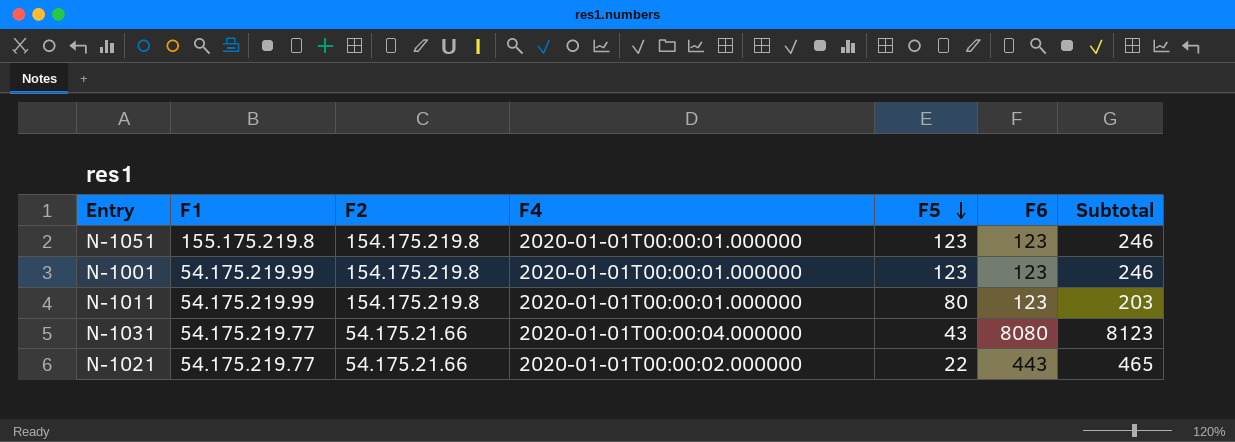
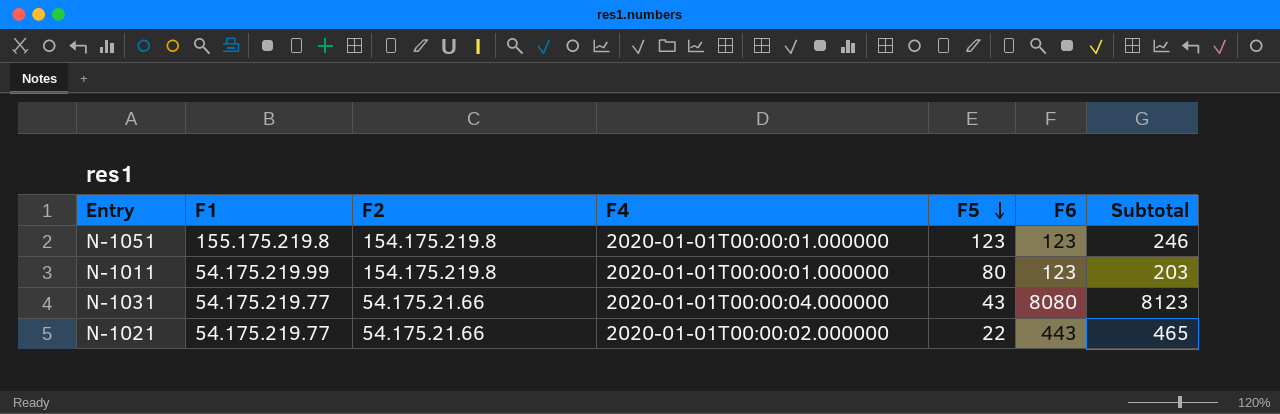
row N-1001: 54.175.219.99 | 154.175.219.8 | 2020-01-01T00:00:01.000000 | 123 | 123 | 246 -> none

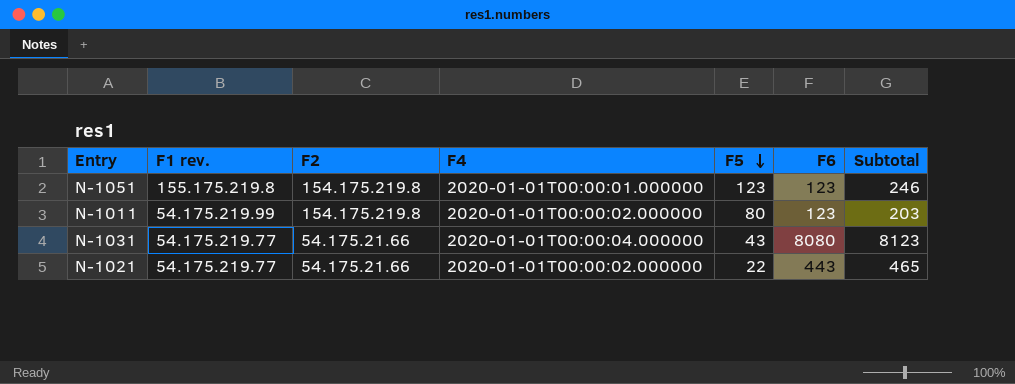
column name: F1 -> F1 rev.
N-1011 | F4: 2020-01-01T00:00:01.000000 -> 2020-01-01T00:00:02.000000

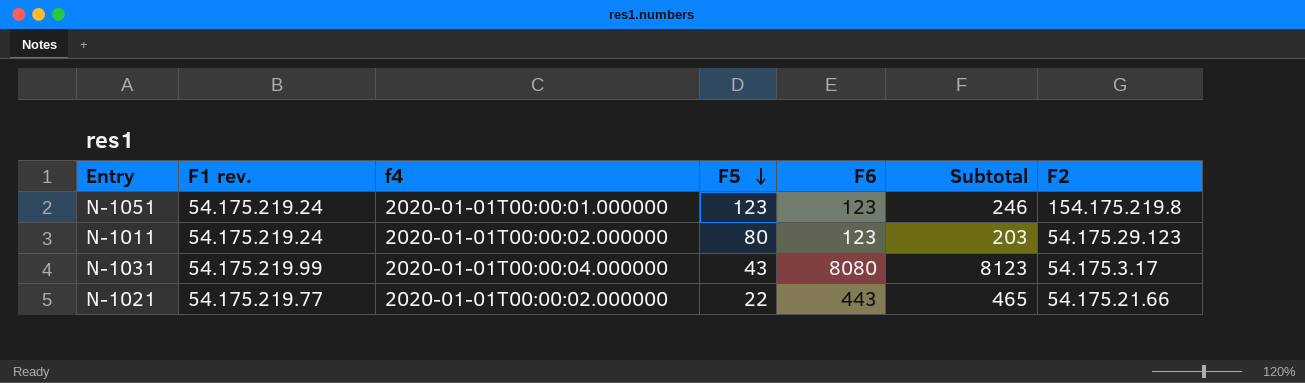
column name: F4 -> f4
column F2 | position: 3 -> 7
N-1051 | F1 rev.: 155.175.219.8 -> 54.175.219.24
N-1011 | F1 rev.: 54.175.219.99 -> 54.175.219.24
N-1011 | F2: 154.175.219.8 -> 54.175.29.123
N-1031 | F1 rev.: 54.175.219.77 -> 54.175.219.99
N-1031 | F2: 54.175.21.66 -> 54.175.3.17

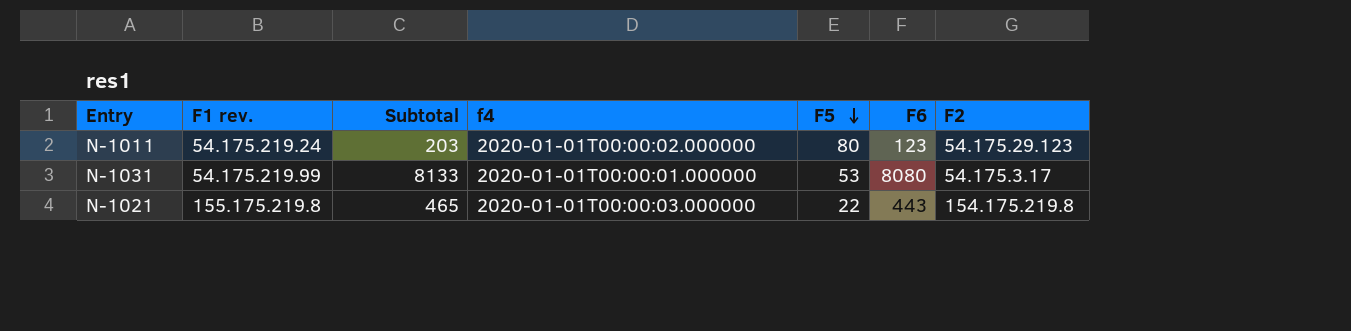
column Subtotal | position: 6 -> 3
row N-1051: 54.175.219.24 | 2020-01-01T00:00:01.000000 | 123 | 123 | 246 | 154.175.219.8 -> none
N-1031 | Subtotal: 8123 -> 8133
N-1031 | f4: 2020-01-01T00:00:04.000000 -> 2020-01-01T00:00:01.000000
N-1031 | F5: 43 -> 53
N-1021 | F1 rev.: 54.175.219.77 -> 155.175.219.8
N-1021 | f4: 2020-01-01T00:00:02.000000 -> 2020-01-01T00:00:03.000000
N-1021 | F2: 54.175.21.66 -> 154.175.219.8

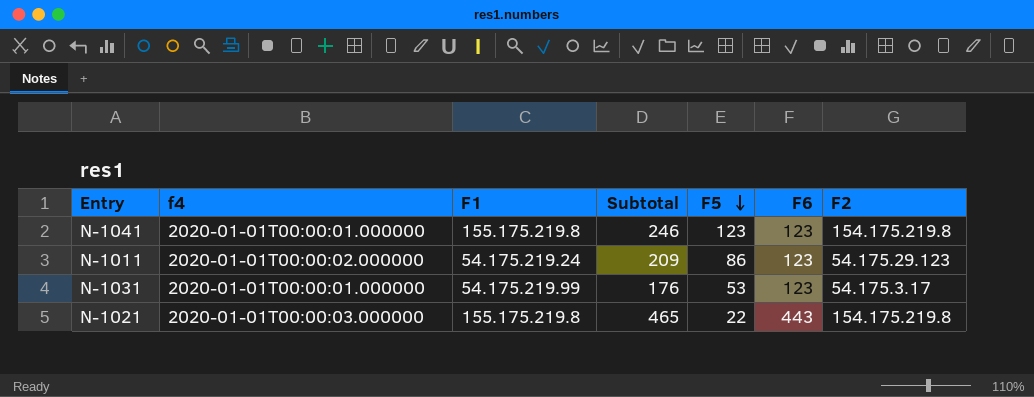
column f4 | position: 4 -> 2
column name: F1 rev. -> F1
row N-1041: none -> 2020-01-01T00:00:01.000000 | 155.175.219.8 | 246 | 123 | 123 | 154.175.219.8
N-1011 | Subtotal: 203 -> 209
N-1011 | F5: 80 -> 86
N-1031 | Subtotal: 8133 -> 176
N-1031 | F6: 8080 -> 123

